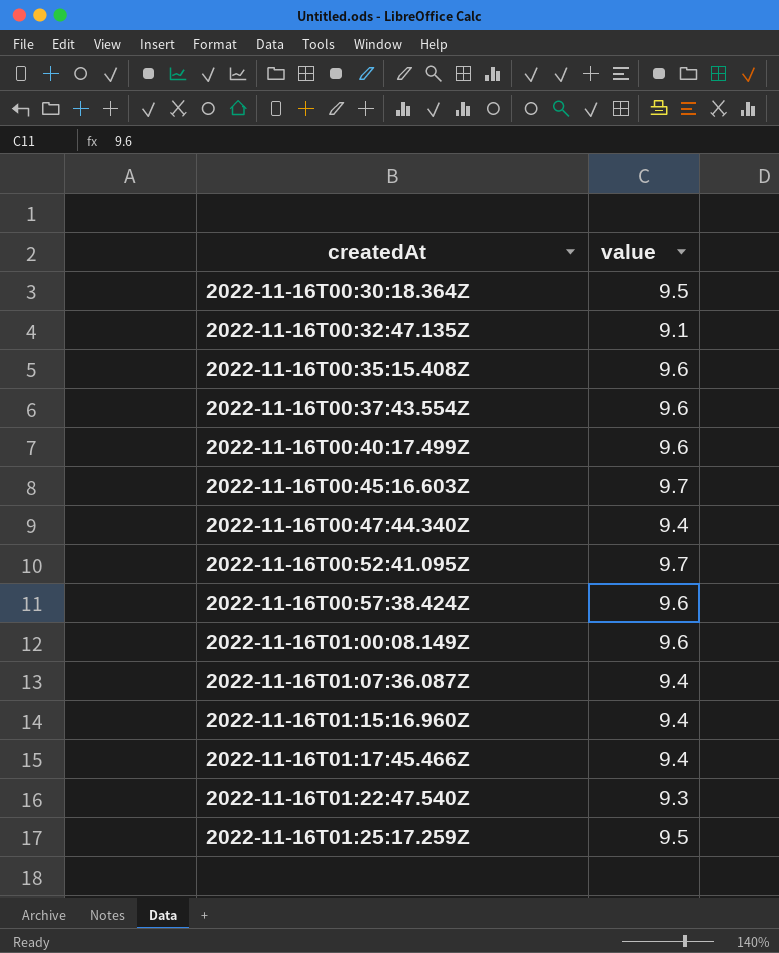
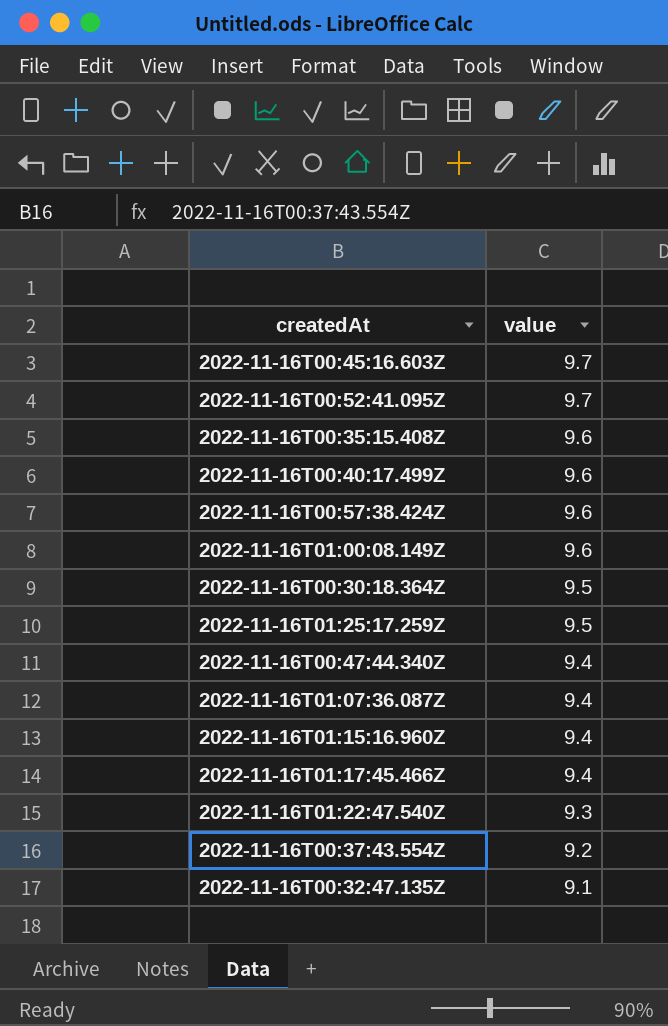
row order: createdAt ascending -> value descending
2022-11-16T00:37:43.554Z | value: 9.6 -> 9.2

